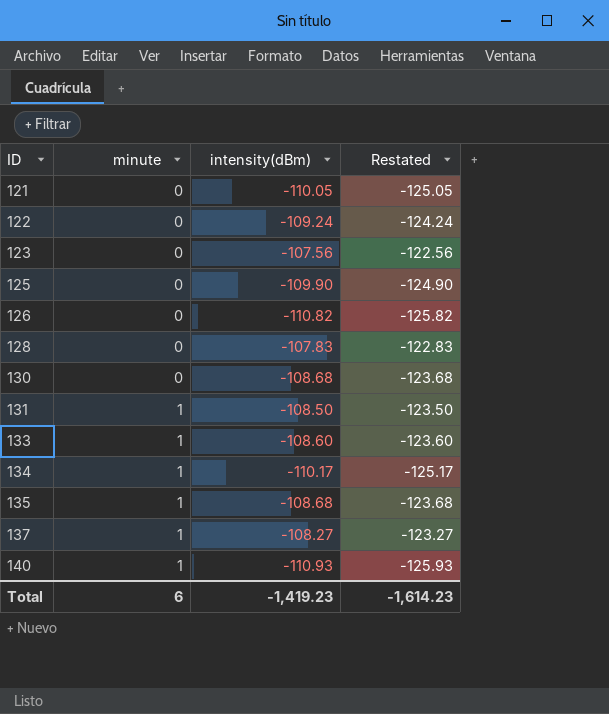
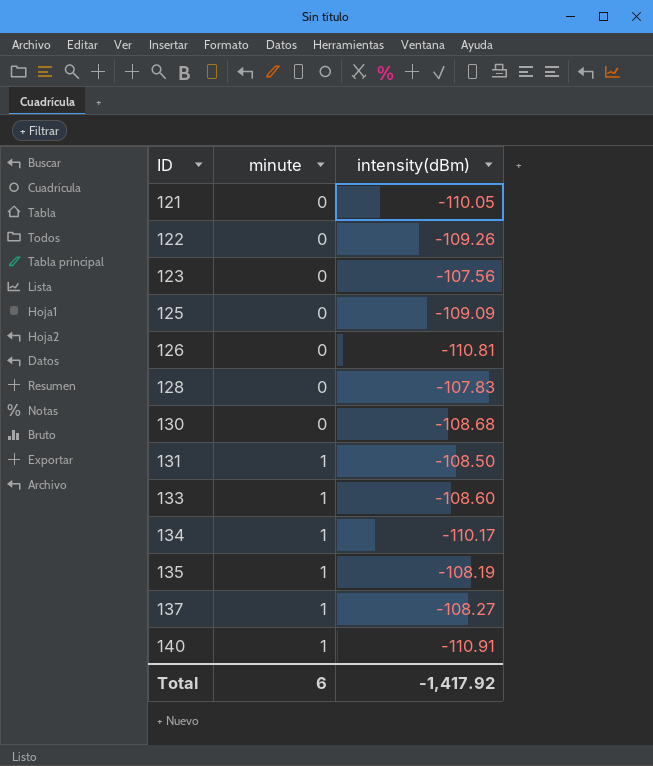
column Restated | formula: [intensity(dBm)] - 15 -> none
122 | intensity(dBm): -109.24 -> -109.26
125 | intensity(dBm): -109.90 -> -109.09
126 | intensity(dBm): -110.82 -> -110.81
135 | intensity(dBm): -108.68 -> -108.19
140 | intensity(dBm): -110.93 -> -110.91
Total | intensity(dBm): -1,419.23 -> -1,417.92

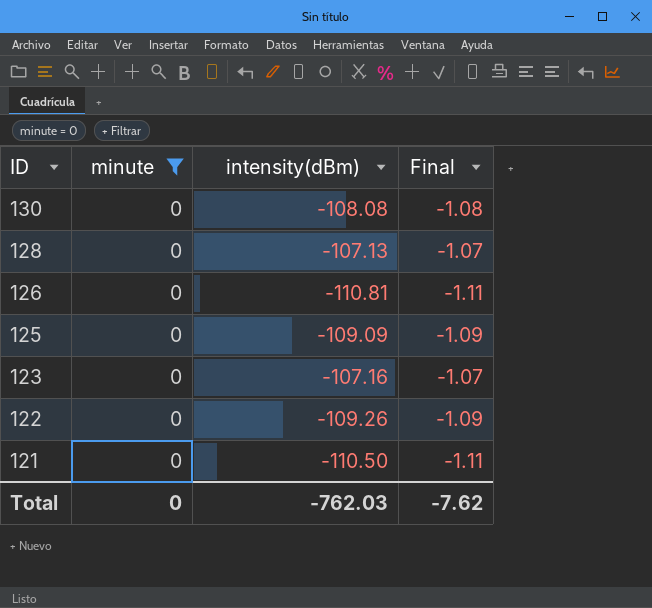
filter: none -> minute = 0
row order: ID ascending -> ID descending
column Final | formula: none -> [intensity(dBm)] * 0.01
130 | intensity(dBm): -108.68 -> -108.08
128 | intensity(dBm): -107.83 -> -107.13
123 | intensity(dBm): -107.56 -> -107.16
121 | intensity(dBm): -110.05 -> -110.50
Total | minute: 6 -> 0
Total | intensity(dBm): -1,417.92 -> -762.03

